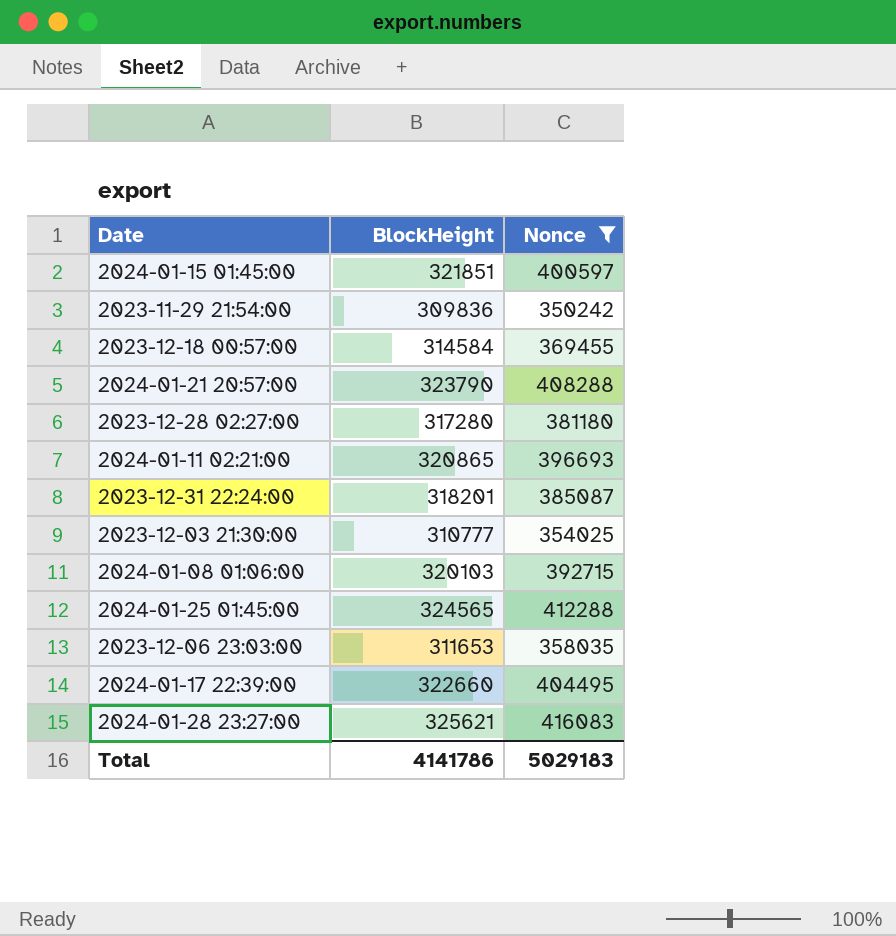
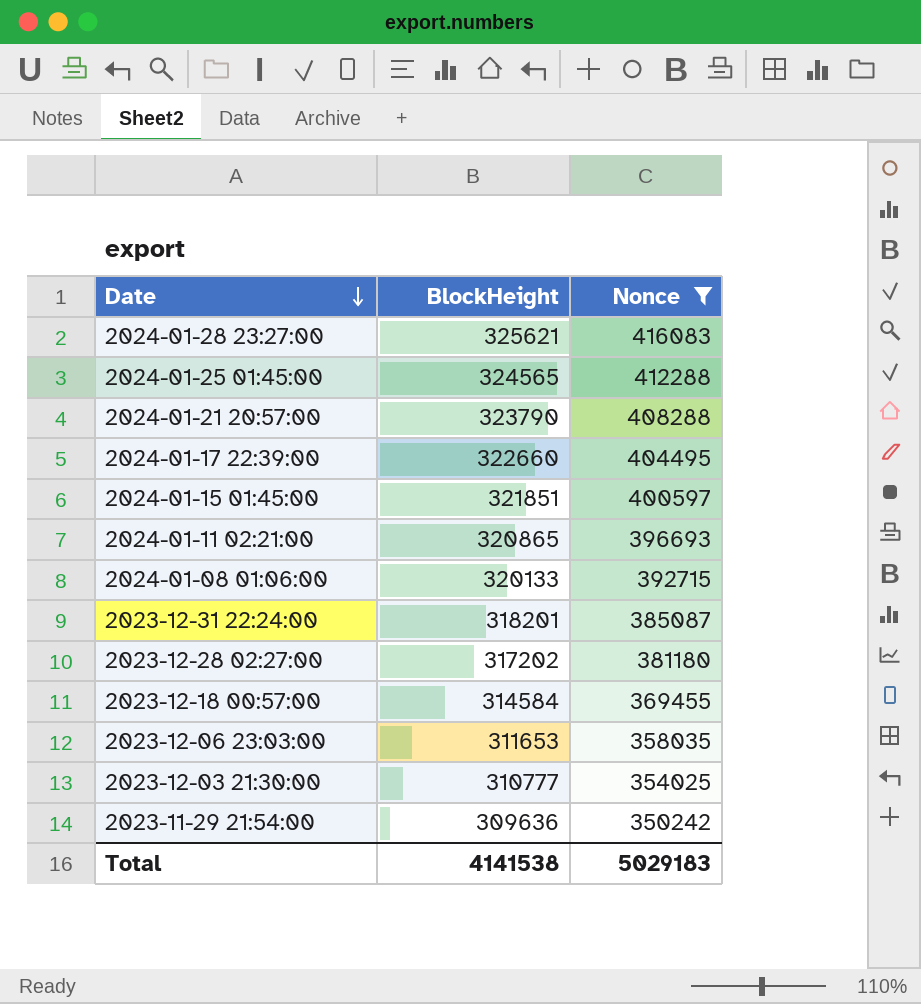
row order: none -> Date descending
2024-01-08 01:06:00 | BlockHeight: 320103 -> 320133
2023-12-28 02:27:00 | BlockHeight: 317280 -> 317202
2023-11-29 21:54:00 | BlockHeight: 309836 -> 309636
Total | BlockHeight: 4141786 -> 4141538

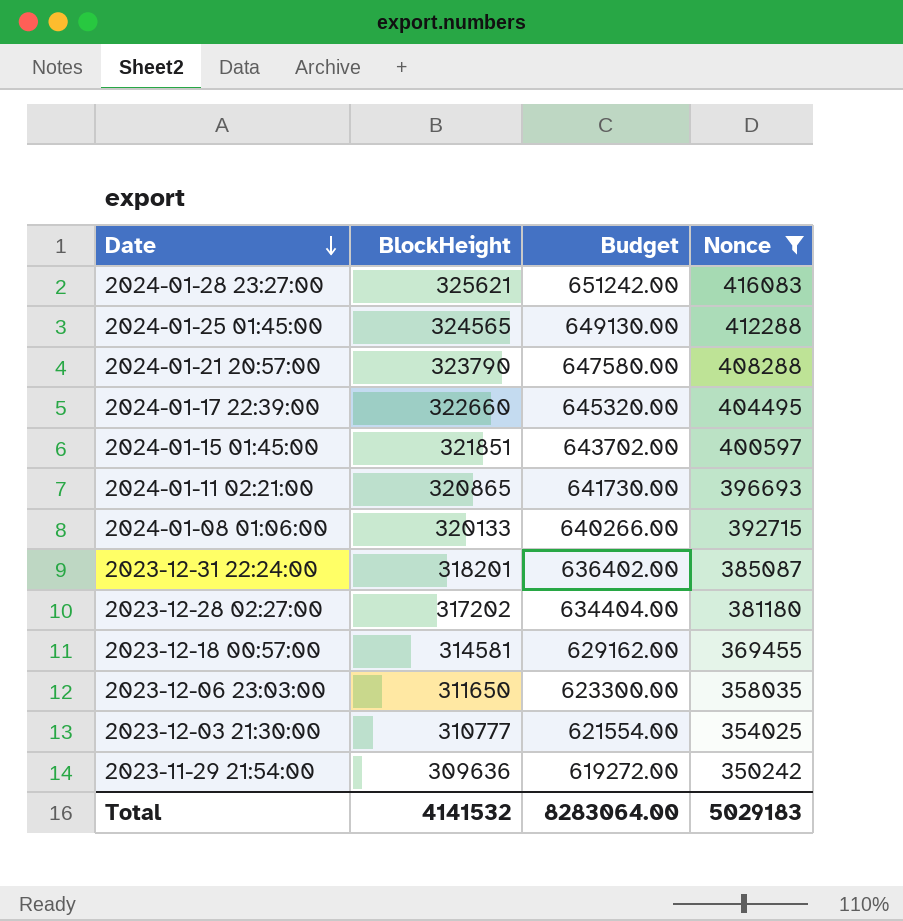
column Budget | formula: none -> [BlockHeight] * 2
2023-12-18 00:57:00 | BlockHeight: 314584 -> 314581
2023-12-06 23:03:00 | BlockHeight: 311653 -> 311650
Total | BlockHeight: 4141538 -> 4141532

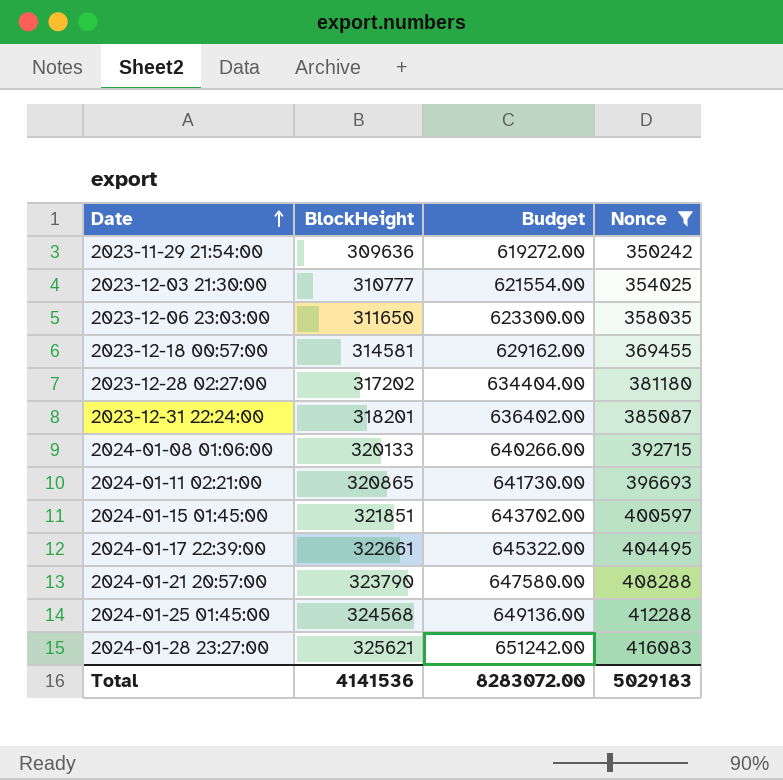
row order: Date descending -> Date ascending
2024-01-17 22:39:00 | BlockHeight: 322660 -> 322661
2024-01-17 22:39:00 | Budget: 645320.00 -> 645322.00
2024-01-25 01:45:00 | BlockHeight: 324565 -> 324568
2024-01-25 01:45:00 | Budget: 649130.00 -> 649136.00
Total | BlockHeight: 4141532 -> 4141536
Total | Budget: 8283064.00 -> 8283072.00

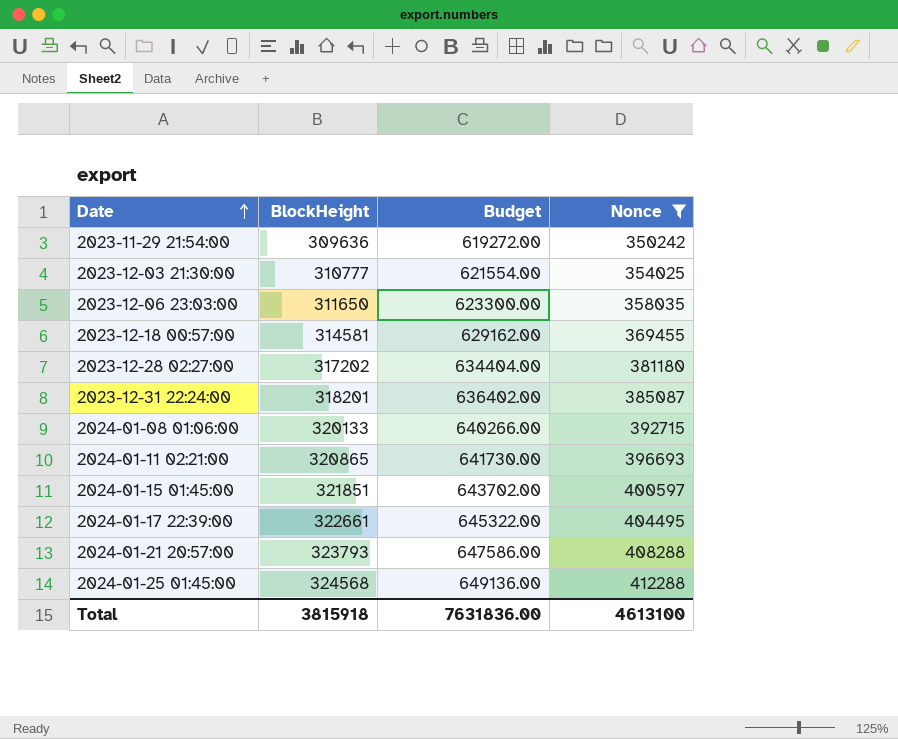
row 2024-01-28 23:27:00: 325621 | 651242.00 | 416083 -> none
2024-01-21 20:57:00 | BlockHeight: 323790 -> 323793
2024-01-21 20:57:00 | Budget: 647580.00 -> 647586.00
Total | BlockHeight: 4141536 -> 3815918
Total | Budget: 8283072.00 -> 7631836.00
Total | Nonce: 5029183 -> 4613100

